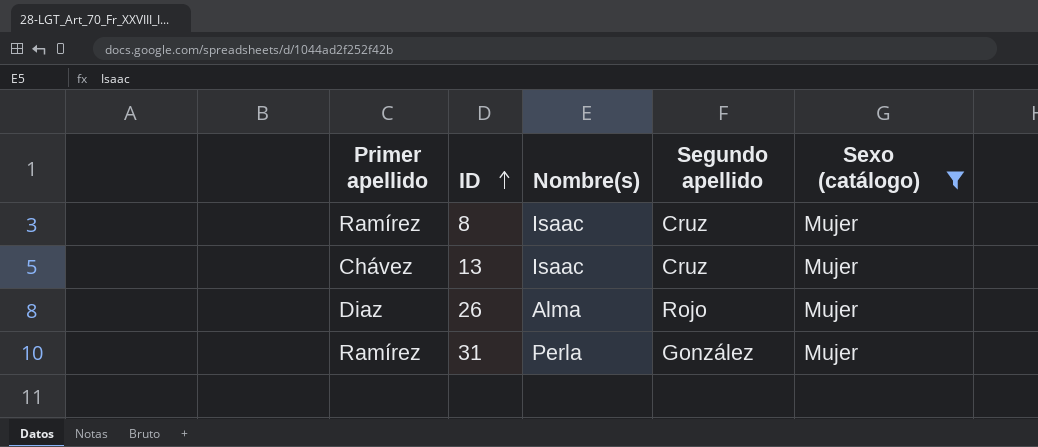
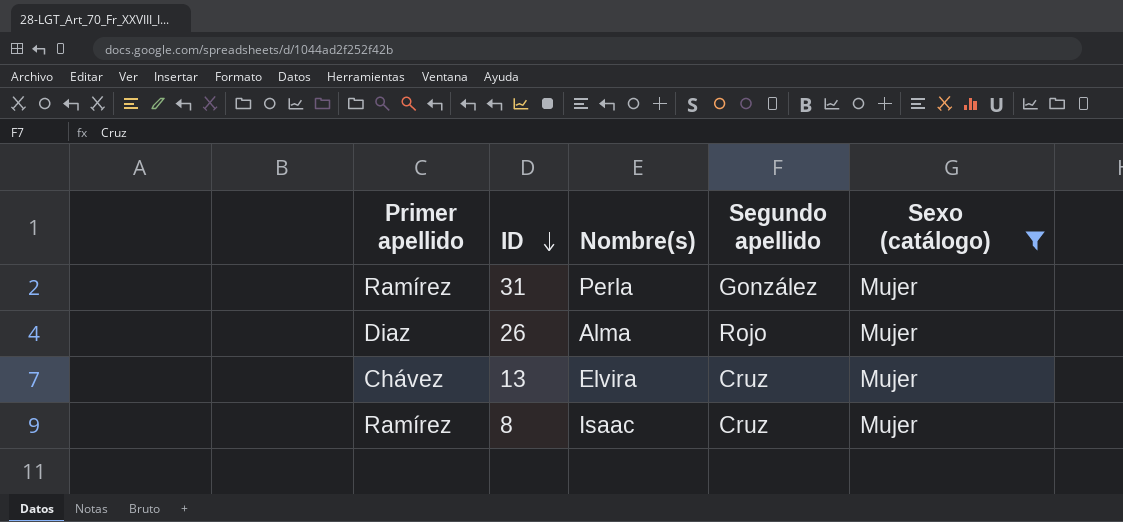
row order: ID ascending -> ID descending
13 | Nombre(s): Isaac -> Elvira

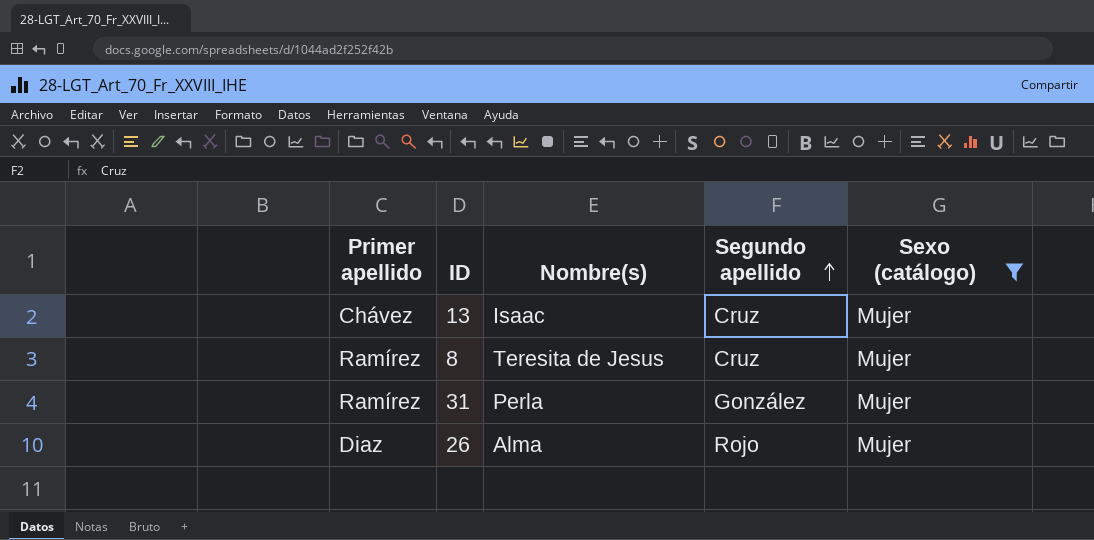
row order: ID descending -> Segundo apellido ascending
13 | Nombre(s): Elvira -> Isaac
8 | Nombre(s): Isaac -> Teresita de Jesus

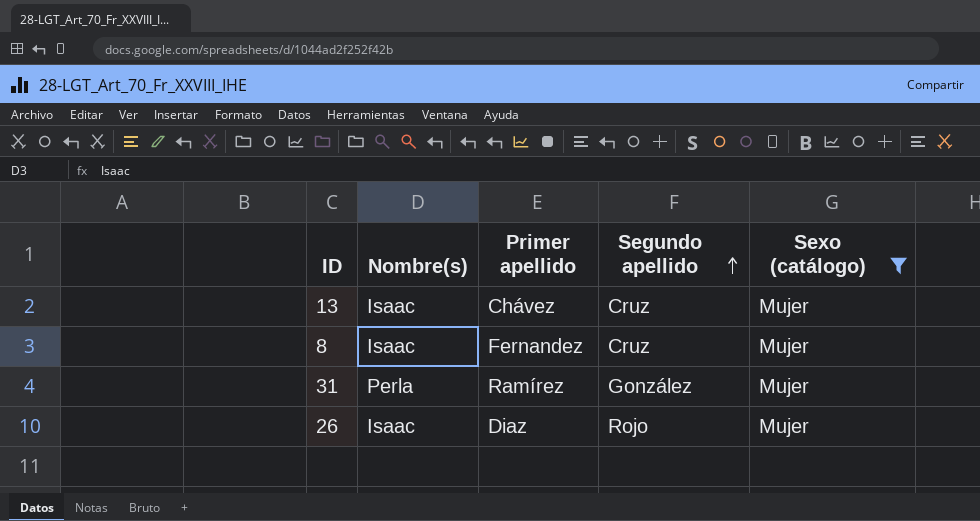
column Primer apellido | position: 1 -> 3
8 | Nombre(s): Teresita de Jesus -> Isaac
8 | Primer apellido: Ramírez -> Fernandez
26 | Nombre(s): Alma -> Isaac

